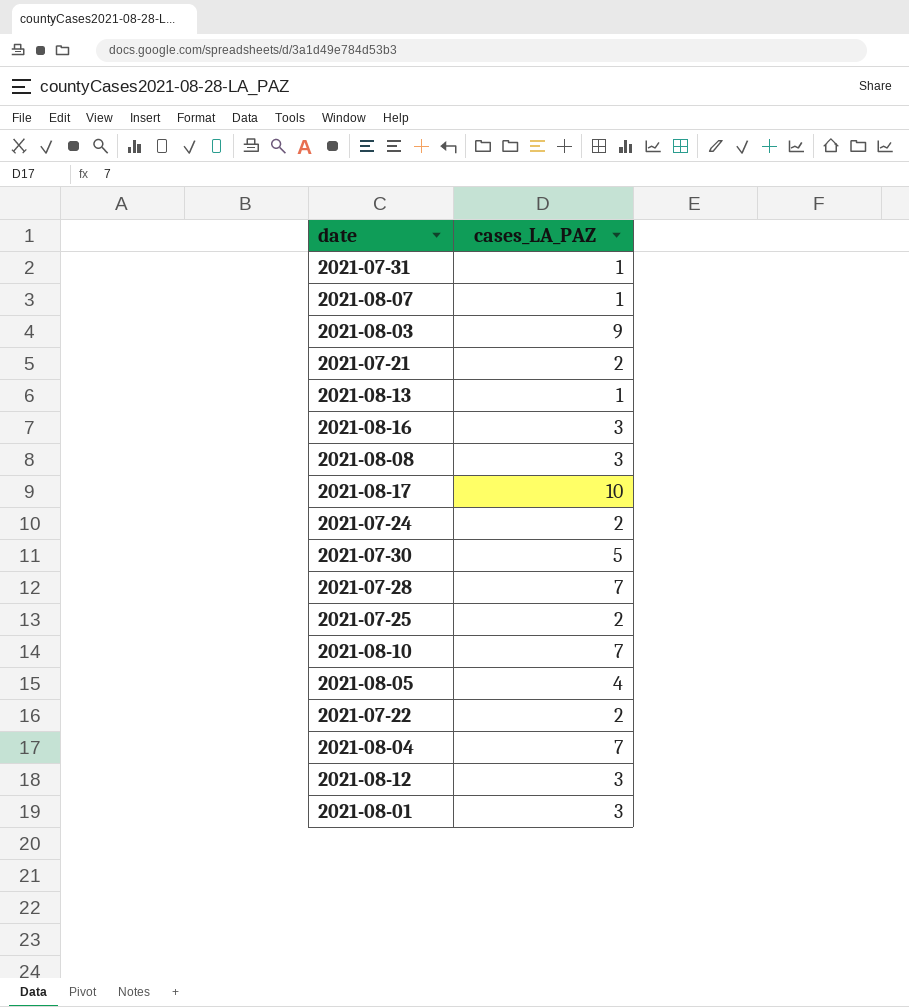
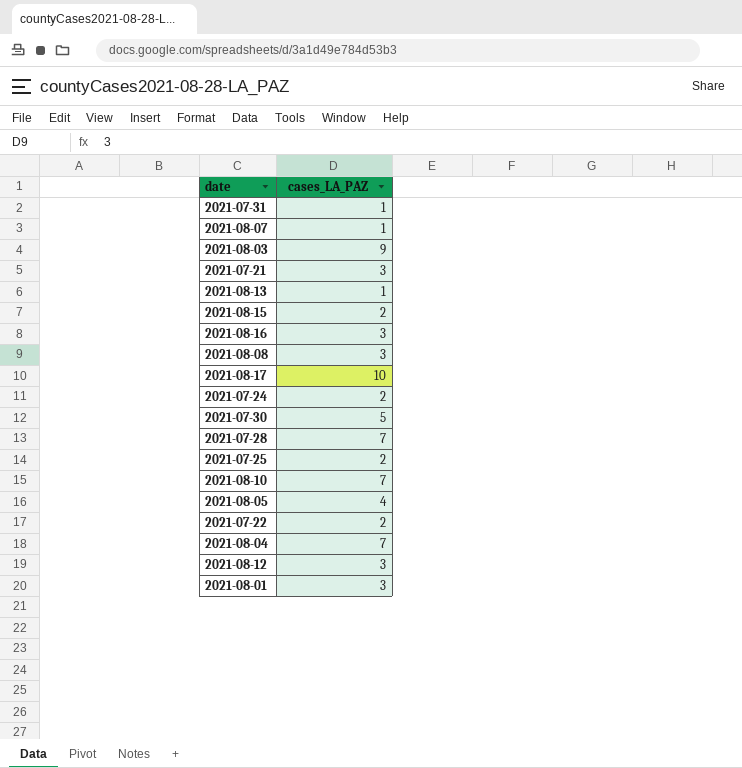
2021-07-21 | cases_LA_PAZ: 2 -> 3
row 2021-08-15: none -> 2

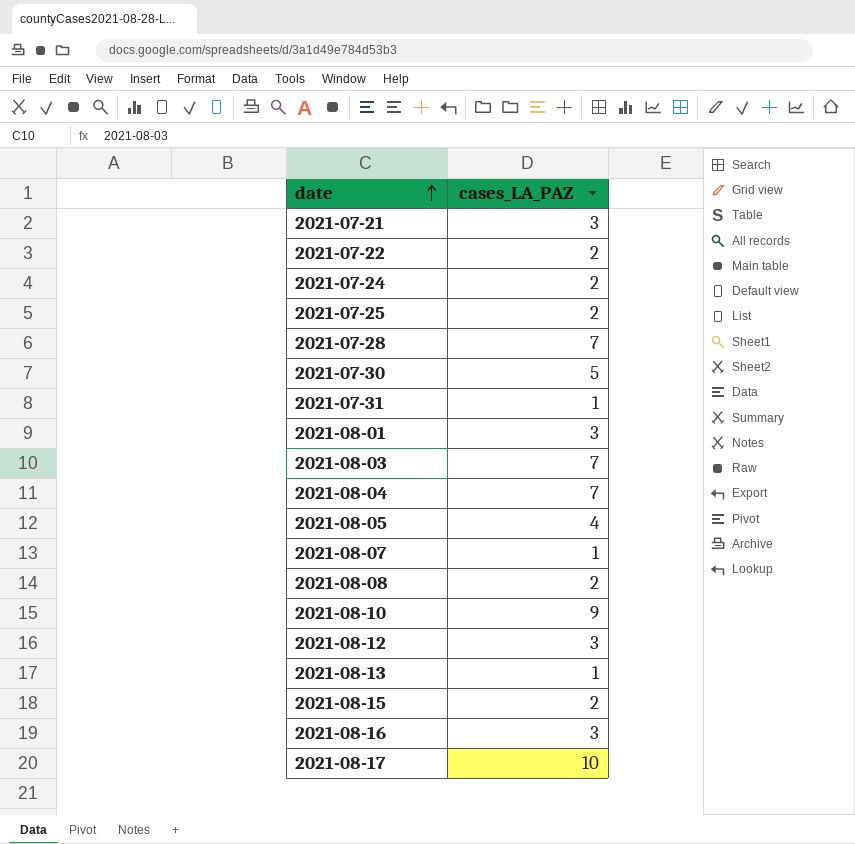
row order: none -> date ascending
2021-08-03 | cases_LA_PAZ: 9 -> 7
2021-08-08 | cases_LA_PAZ: 3 -> 2
2021-08-10 | cases_LA_PAZ: 7 -> 9

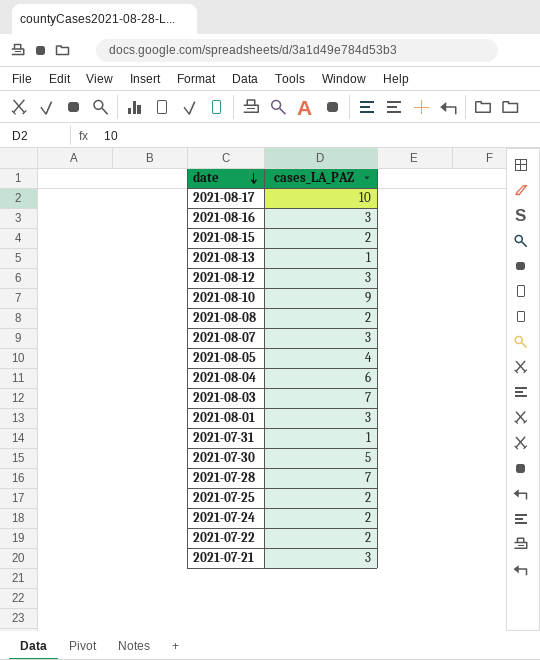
row order: date ascending -> date descending
2021-08-07 | cases_LA_PAZ: 1 -> 3
2021-08-04 | cases_LA_PAZ: 7 -> 6

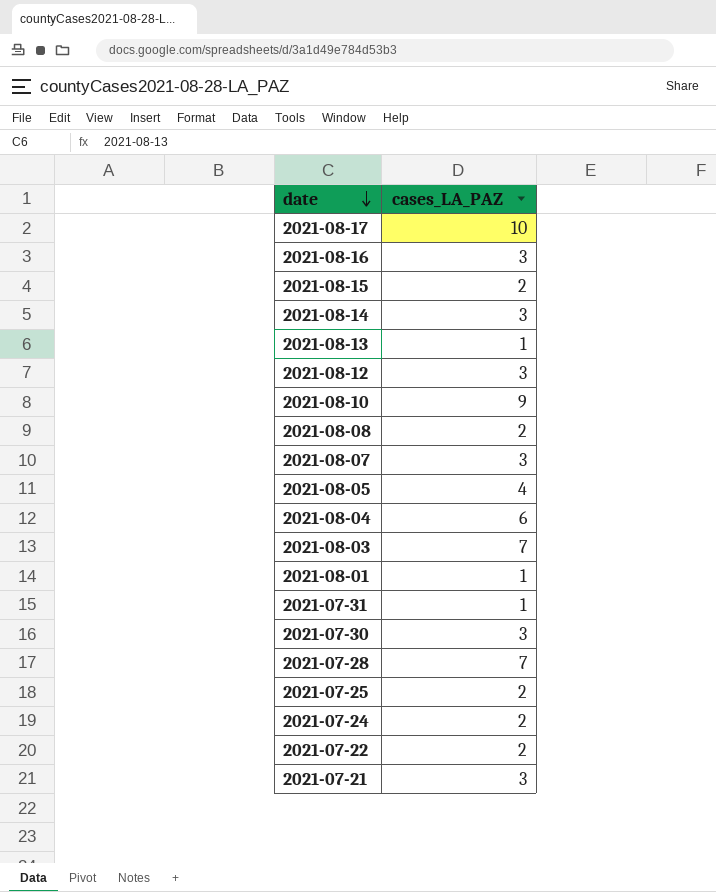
row 2021-08-14: none -> 3
2021-08-01 | cases_LA_PAZ: 3 -> 1
2021-07-30 | cases_LA_PAZ: 5 -> 3

